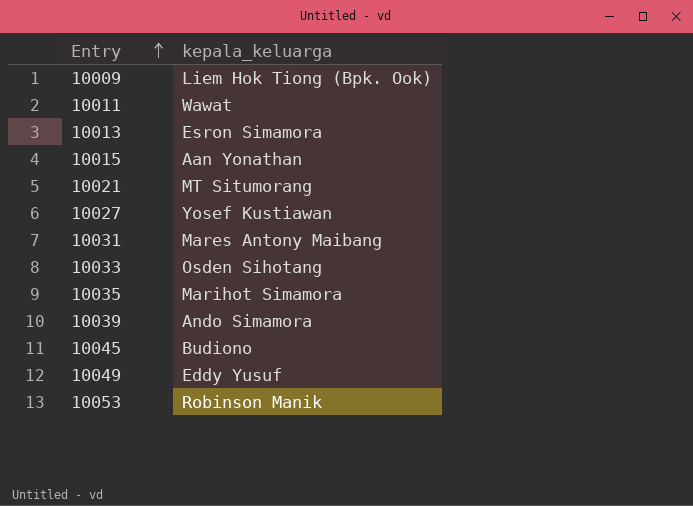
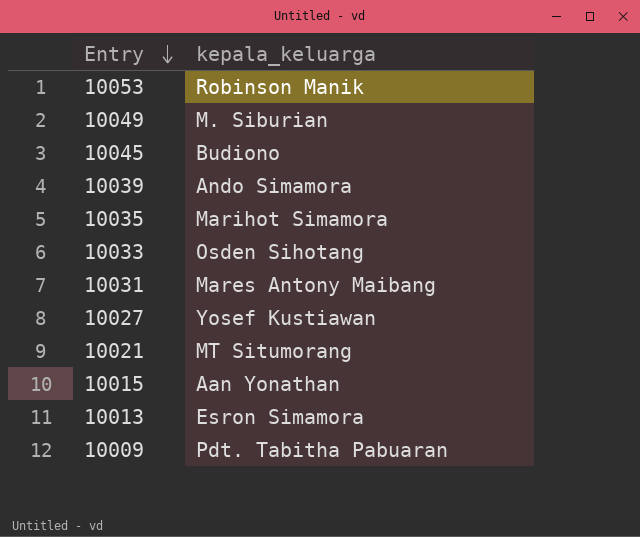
row order: Entry ascending -> Entry descending
row 10011: Wawat -> none
10049 | kepala_keluarga: Eddy Yusuf -> M. Siburian
10009 | kepala_keluarga: Liem Hok Tiong (Bpk. Ook) -> Pdt. Tabitha Pabuaran

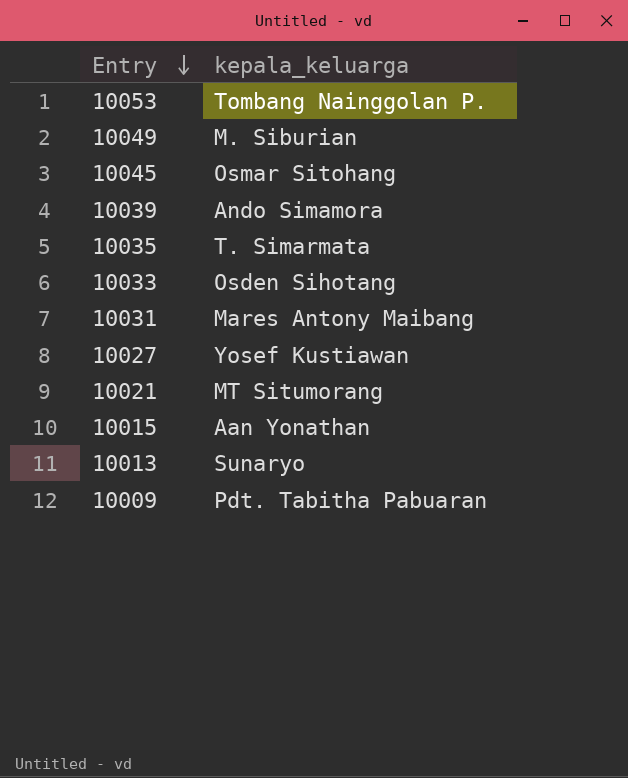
10053 | kepala_keluarga: Robinson Manik -> Tombang Nainggolan P.
10045 | kepala_keluarga: Budiono -> Osmar Sitohang
10035 | kepala_keluarga: Marihot Simamora -> T. Simarmata
10013 | kepala_keluarga: Esron Simamora -> Sunaryo

